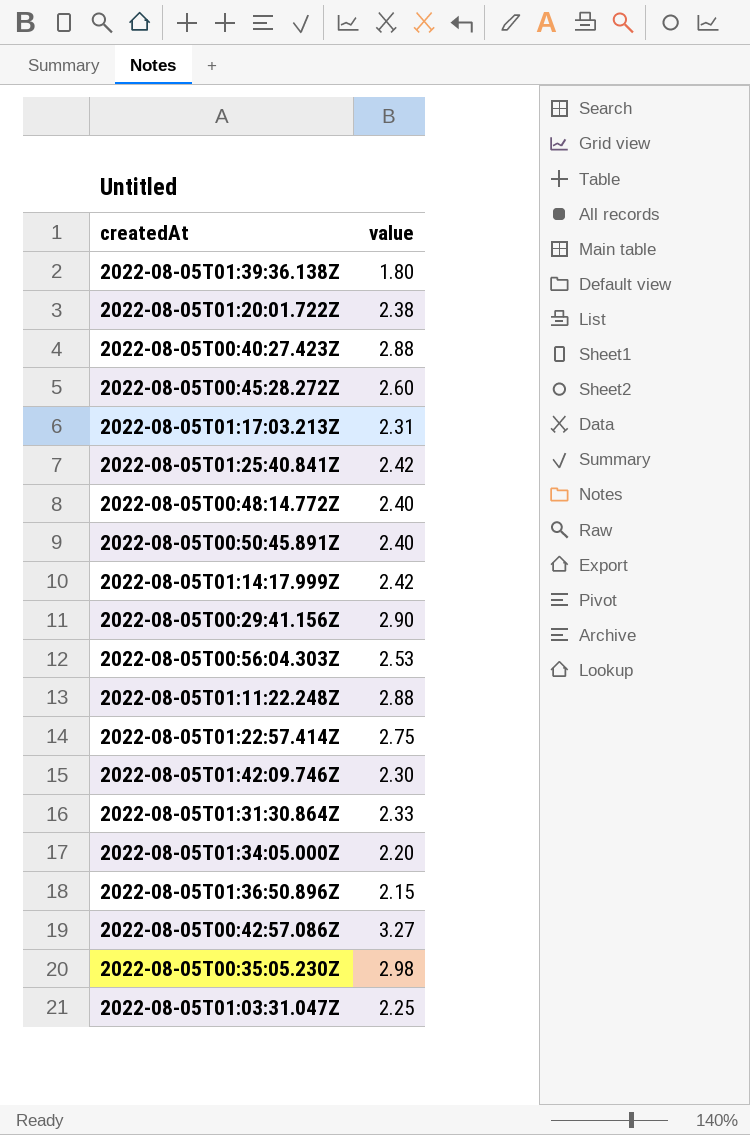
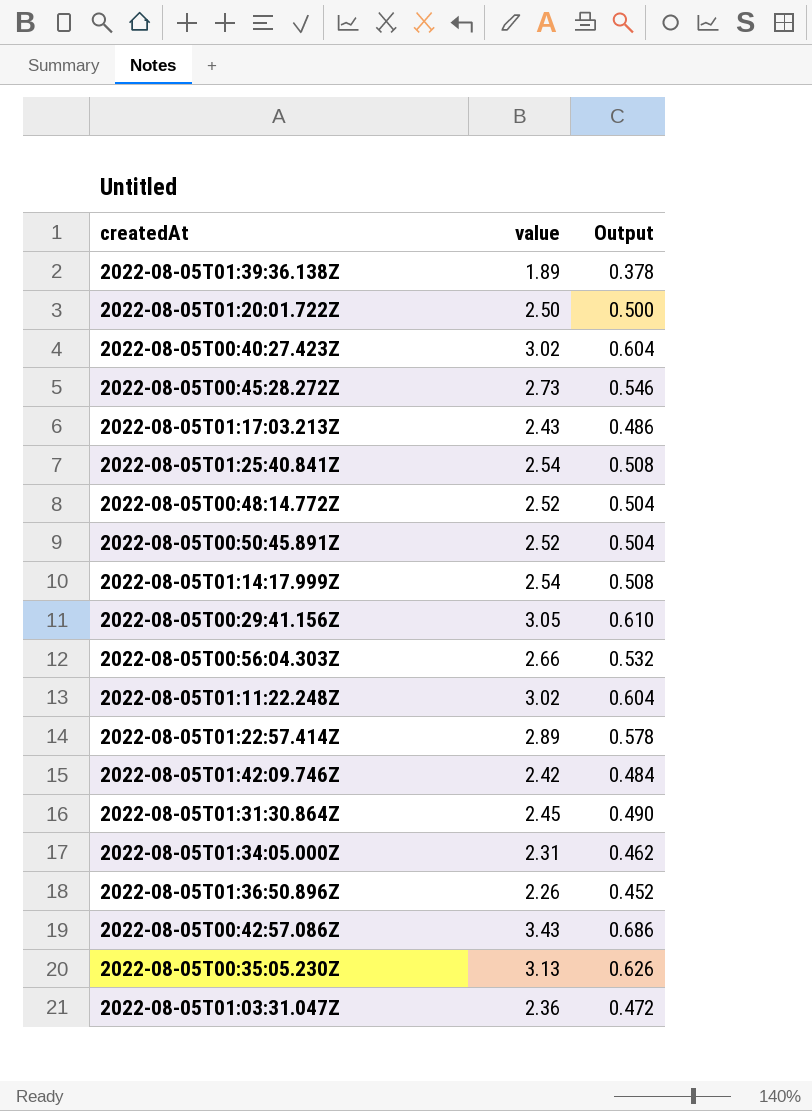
column Output | formula: none -> [value] * 0.2
2022-08-05T01:39:36.138Z | value: 1.80 -> 1.89
2022-08-05T01:20:01.722Z | value: 2.38 -> 2.50
2022-08-05T00:40:27.423Z | value: 2.88 -> 3.02
2022-08-05T00:45:28.272Z | value: 2.60 -> 2.73
2022-08-05T01:17:03.213Z | value: 2.31 -> 2.43
2022-08-05T01:25:40.841Z | value: 2.42 -> 2.54
2022-08-05T00:48:14.772Z | value: 2.40 -> 2.52
2022-08-05T00:50:45.891Z | value: 2.40 -> 2.52
2022-08-05T01:14:17.999Z | value: 2.42 -> 2.54
2022-08-05T00:29:41.156Z | value: 2.90 -> 3.05
2022-08-05T00:56:04.303Z | value: 2.53 -> 2.66
2022-08-05T01:11:22.248Z | value: 2.88 -> 3.02
2022-08-05T01:22:57.414Z | value: 2.75 -> 2.89
2022-08-05T01:42:09.746Z | value: 2.30 -> 2.42
2022-08-05T01:31:30.864Z | value: 2.33 -> 2.45
2022-08-05T01:34:05.000Z | value: 2.20 -> 2.31
2022-08-05T01:36:50.896Z | value: 2.15 -> 2.26
2022-08-05T00:42:57.086Z | value: 3.27 -> 3.43
2022-08-05T00:35:05.230Z | value: 2.98 -> 3.13
2022-08-05T01:03:31.047Z | value: 2.25 -> 2.36

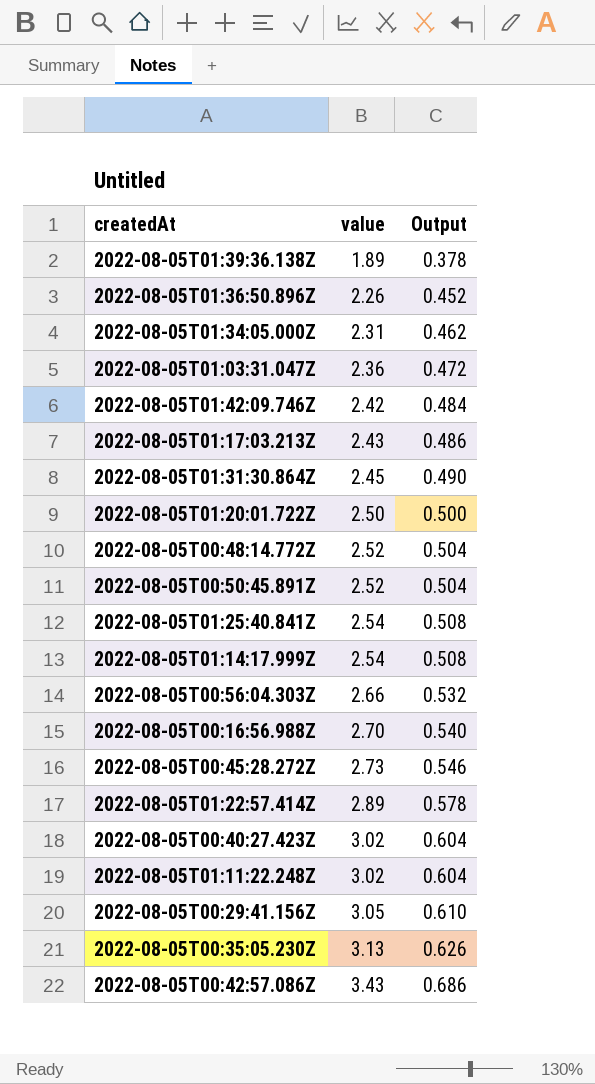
row order: none -> value ascending
row 2022-08-05T00:16:56.988Z: none -> 2.70 | 0.540

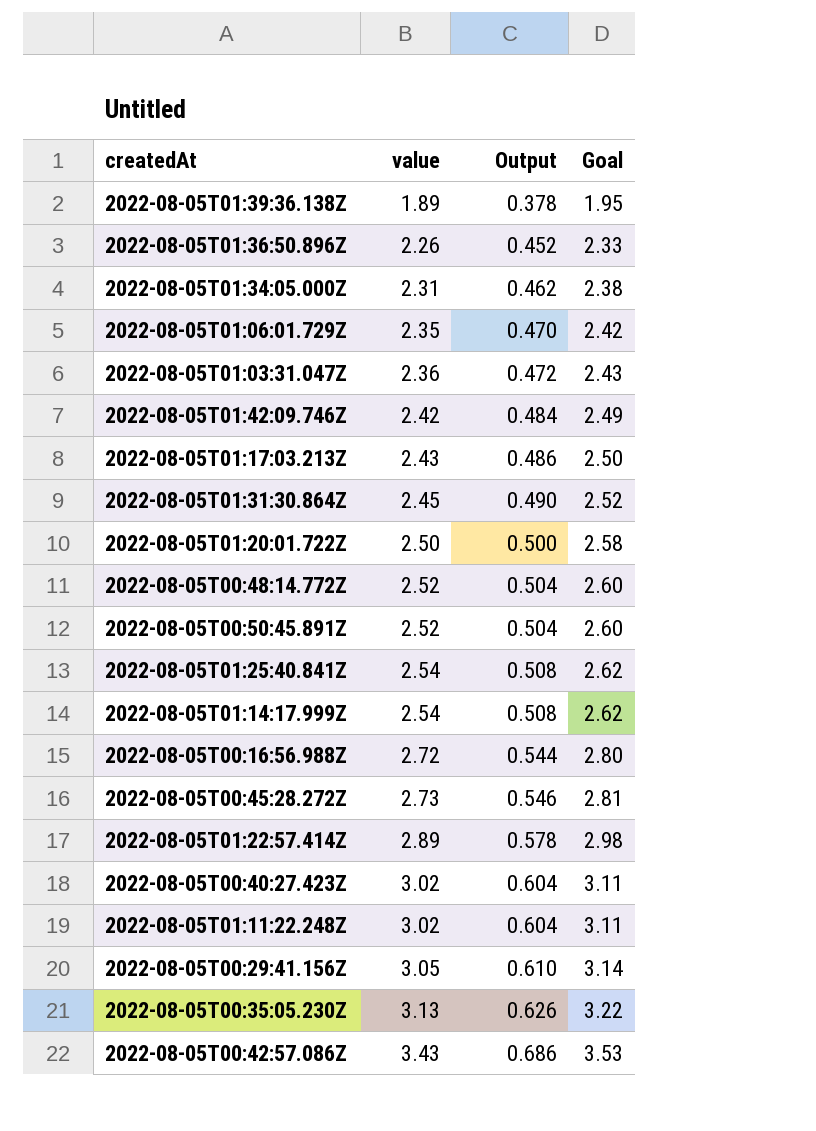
column Goal | formula: none -> [value] * 1.03
row 2022-08-05T00:56:04.303Z: 2.66 | 0.532 -> none
row 2022-08-05T01:06:01.729Z: none -> 2.35 | 0.470 | 2.42
2022-08-05T00:16:56.988Z | value: 2.70 -> 2.72
2022-08-05T00:16:56.988Z | Output: 0.540 -> 0.544

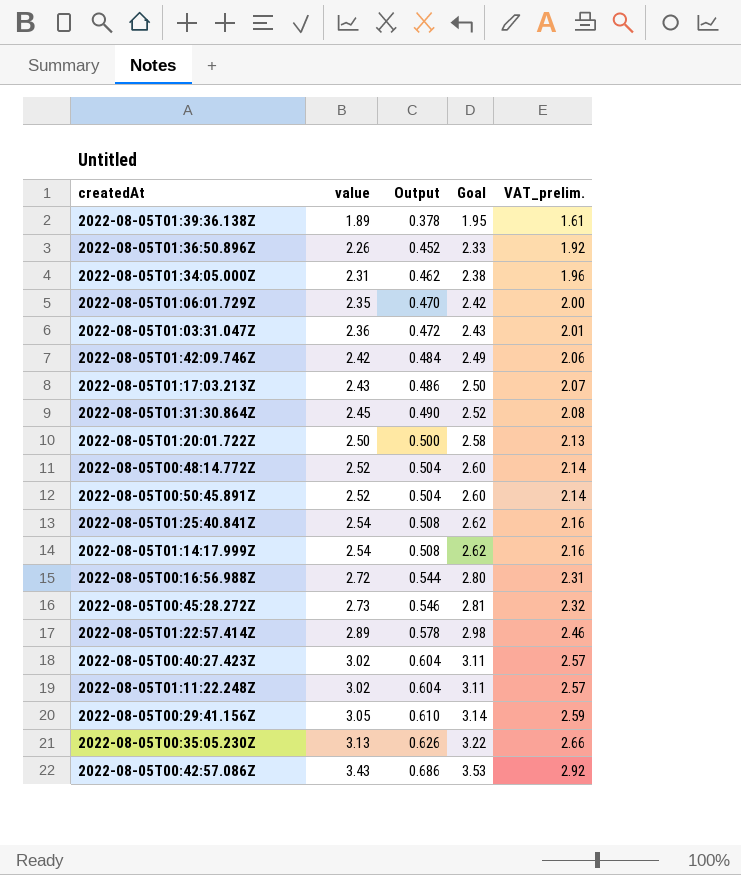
column VAT_prelim. | formula: none -> [value] * 0.85

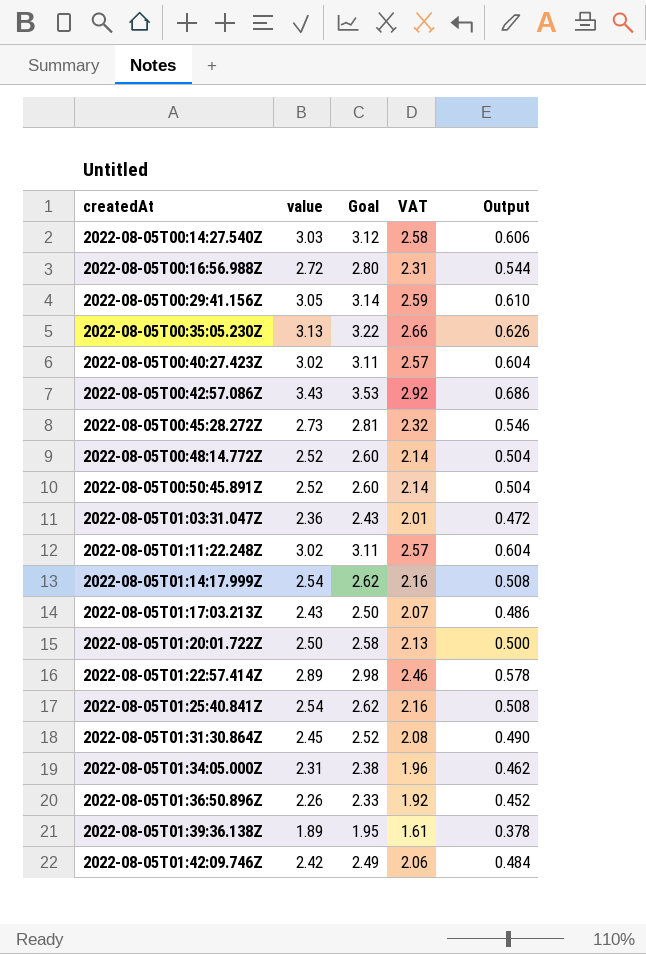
row order: value ascending -> createdAt ascending
column name: VAT_prelim. -> VAT
column Output | position: 3 -> 5
row 2022-08-05T01:06:01.729Z: 2.35 | 0.470 | 2.42 | 2.00 -> none
row 2022-08-05T00:14:27.540Z: none -> 3.03 | 3.12 | 2.58 | 0.606

